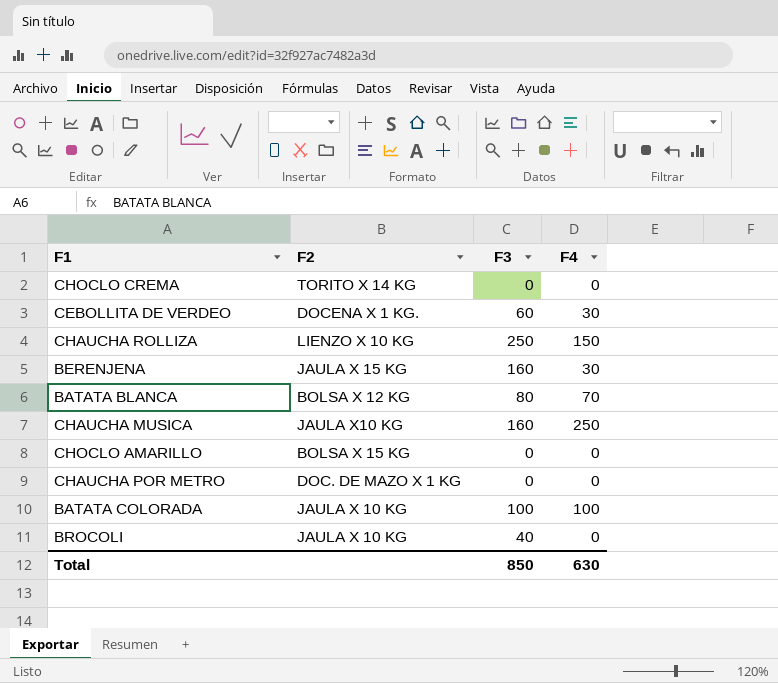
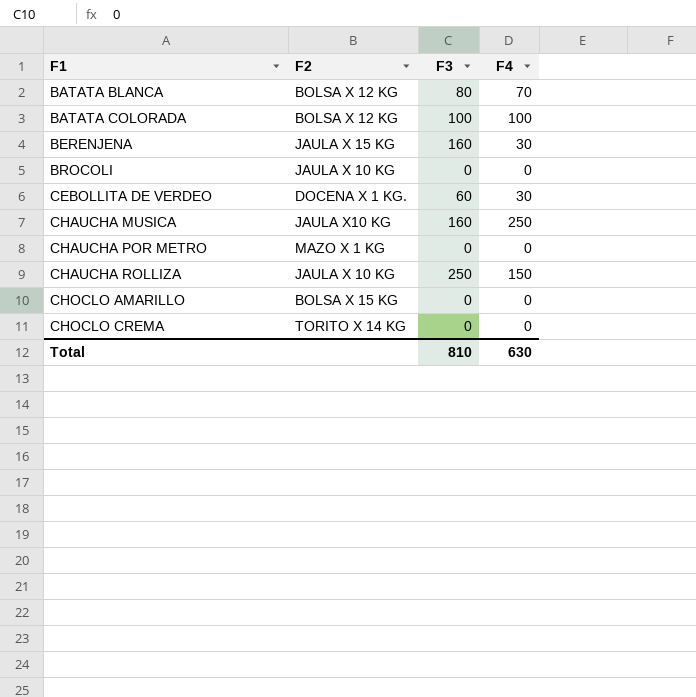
row order: none -> F1 ascending
BATATA COLORADA | F2: JAULA X 10 KG -> BOLSA X 12 KG
BROCOLI | F3: 40 -> 0
CHAUCHA POR METRO | F2: DOC. DE MAZO X 1 KG -> MAZO X 1 KG
CHAUCHA ROLLIZA | F2: LIENZO X 10 KG -> JAULA X 10 KG
Total | F3: 850 -> 810

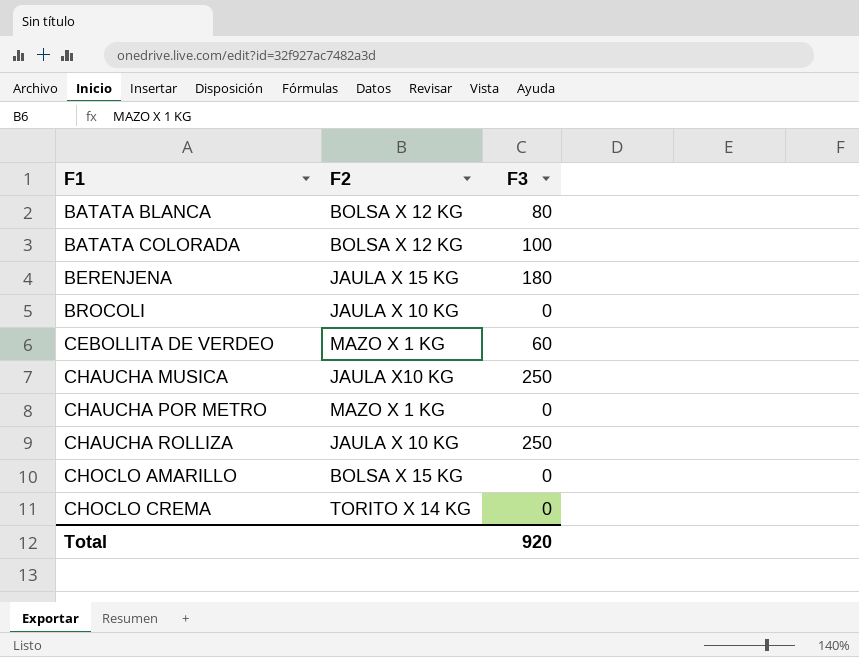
column F4 | position: 4 -> none
BERENJENA | F3: 160 -> 180
CEBOLLITA DE VERDEO | F2: DOCENA X 1 KG. -> MAZO X 1 KG
CHAUCHA MUSICA | F3: 160 -> 250
Total | F3: 810 -> 920

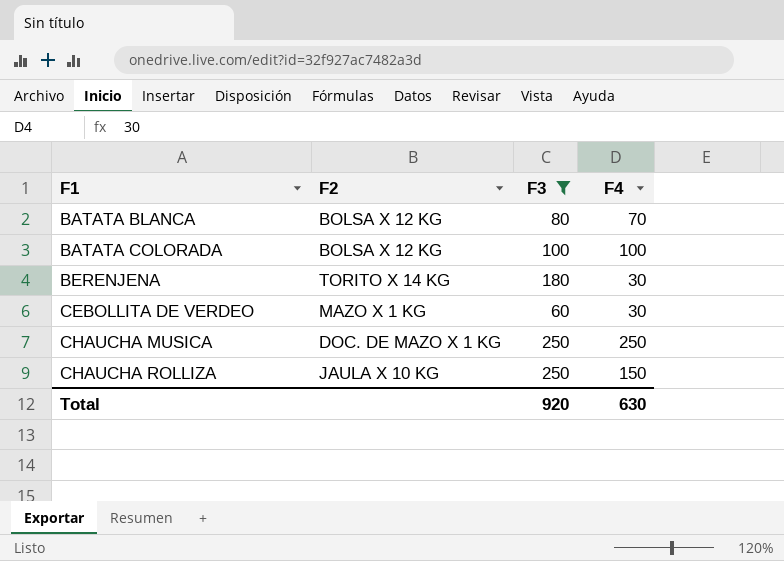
filter: none -> F3 != 0
column F4 | position: none -> 4
BERENJENA | F2: JAULA X 15 KG -> TORITO X 14 KG
CHAUCHA MUSICA | F2: JAULA X10 KG -> DOC. DE MAZO X 1 KG

